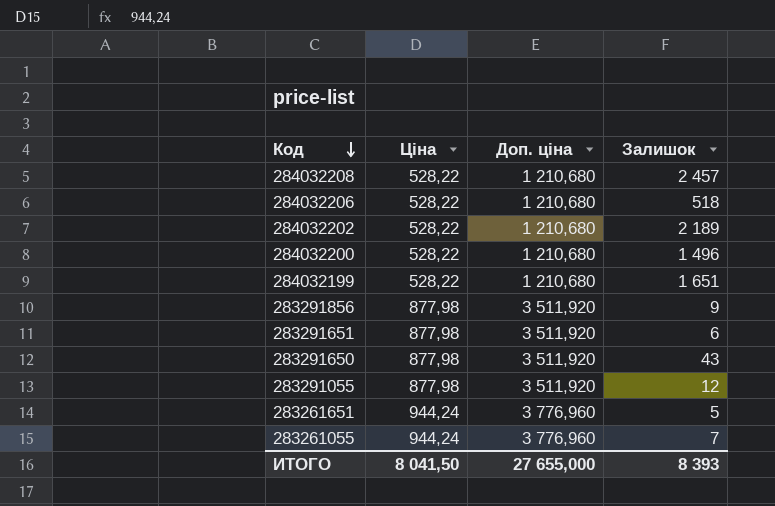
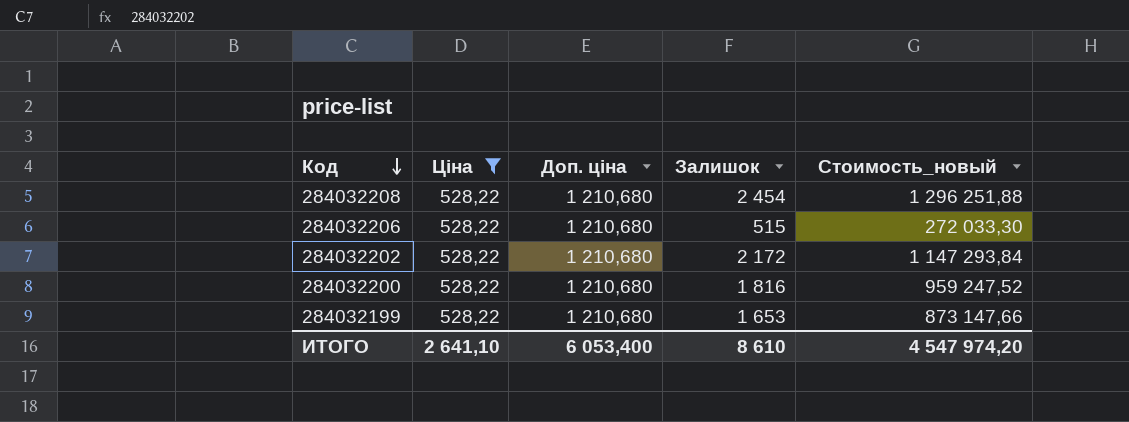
filter: none -> Ціна = 528,22
column Стоимость_новый | formula: none -> [Ціна] * [Залишок]
284032208 | Залишок: 2 457 -> 2 454
284032206 | Залишок: 518 -> 515
284032202 | Залишок: 2 189 -> 2 172
284032200 | Залишок: 1 496 -> 1 816
284032199 | Залишок: 1 651 -> 1 653
ИТОГО | Ціна: 8 041,50 -> 2 641,10
ИТОГО | Доп. ціна: 27 655,000 -> 6 053,400
ИТОГО | Залишок: 8 393 -> 8 610

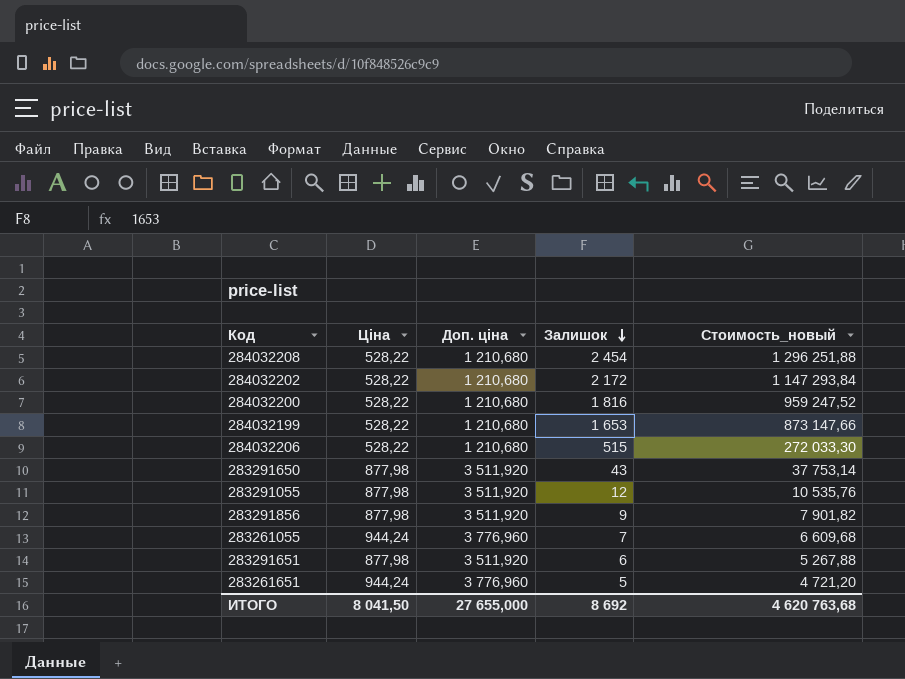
filter: Ціна = 528,22 -> none
row order: Код descending -> Залишок descending
ИТОГО | Ціна: 2 641,10 -> 8 041,50
ИТОГО | Доп. ціна: 6 053,400 -> 27 655,000
ИТОГО | Залишок: 8 610 -> 8 692
ИТОГО | Стоимость_новый: 4 547 974,20 -> 4 620 763,68

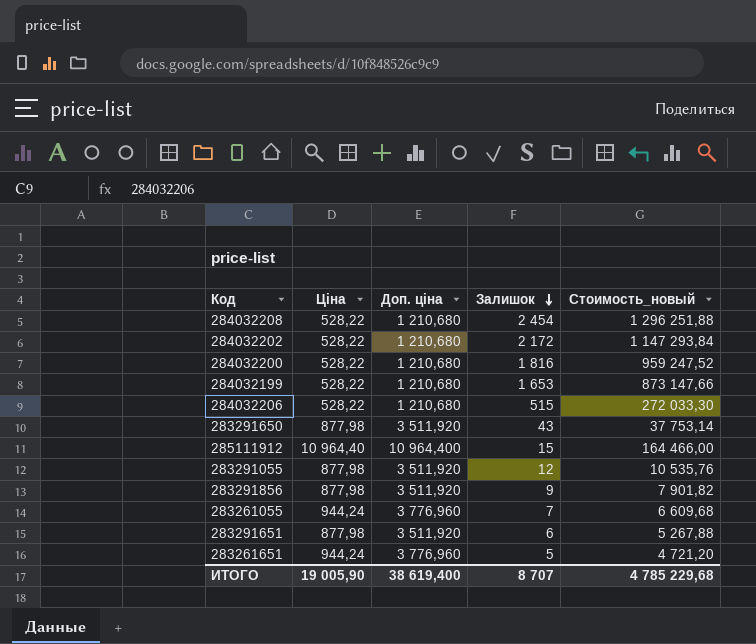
row 285111912: none -> 10 964,40 | 10 964,400 | 15 | 164 466,00
ИТОГО | Ціна: 8 041,50 -> 19 005,90
ИТОГО | Доп. ціна: 27 655,000 -> 38 619,400
ИТОГО | Залишок: 8 692 -> 8 707
ИТОГО | Стоимость_новый: 4 620 763,68 -> 4 785 229,68

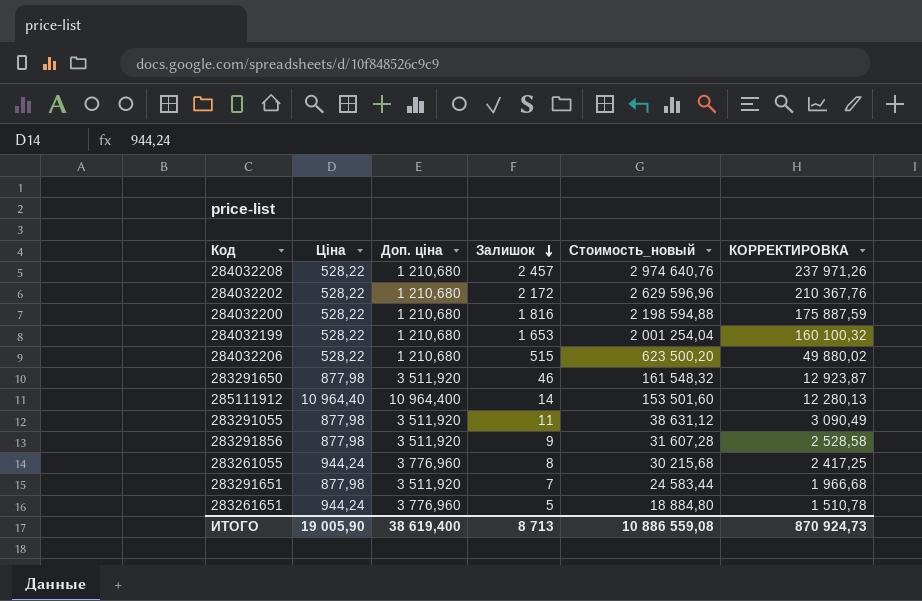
column Стоимость_новый | formula: [Ціна] * [Залишок] -> [Доп. ціна] * [Залишок]
column КОРРЕКТИРОВКА | formula: none -> [Стоимость_новый] * 0,08
284032208 | Залишок: 2 454 -> 2 457
283291650 | Залишок: 43 -> 46
285111912 | Залишок: 15 -> 14
283291055 | Залишок: 12 -> 11
283261055 | Залишок: 7 -> 8
283291651 | Залишок: 6 -> 7
ИТОГО | Залишок: 8 707 -> 8 713
ИТОГО | Стоимость_новый: 4 785 229,68 -> 10 886 559,08

